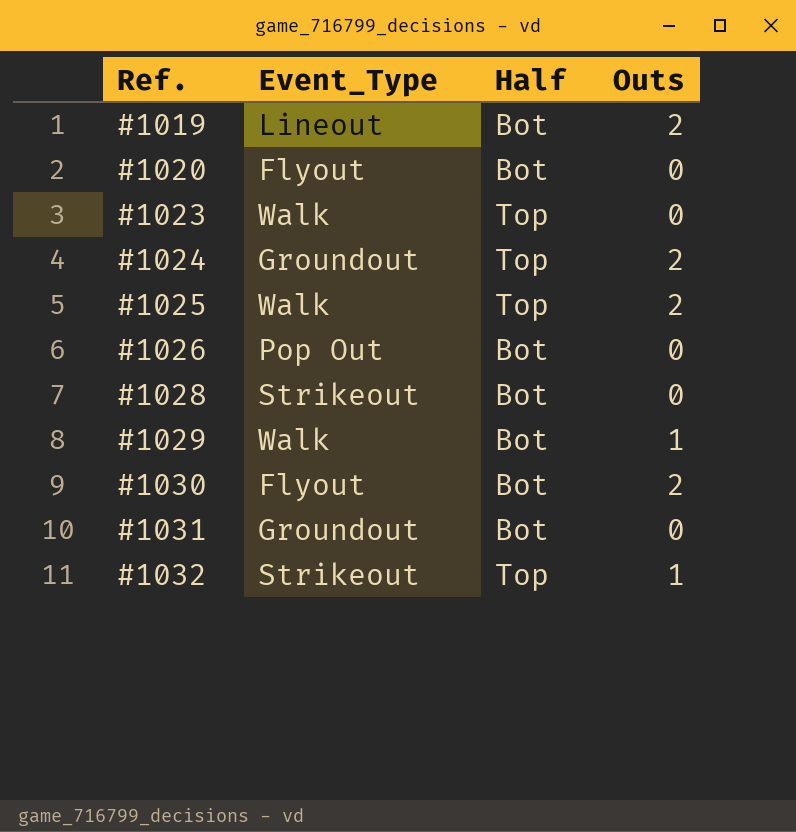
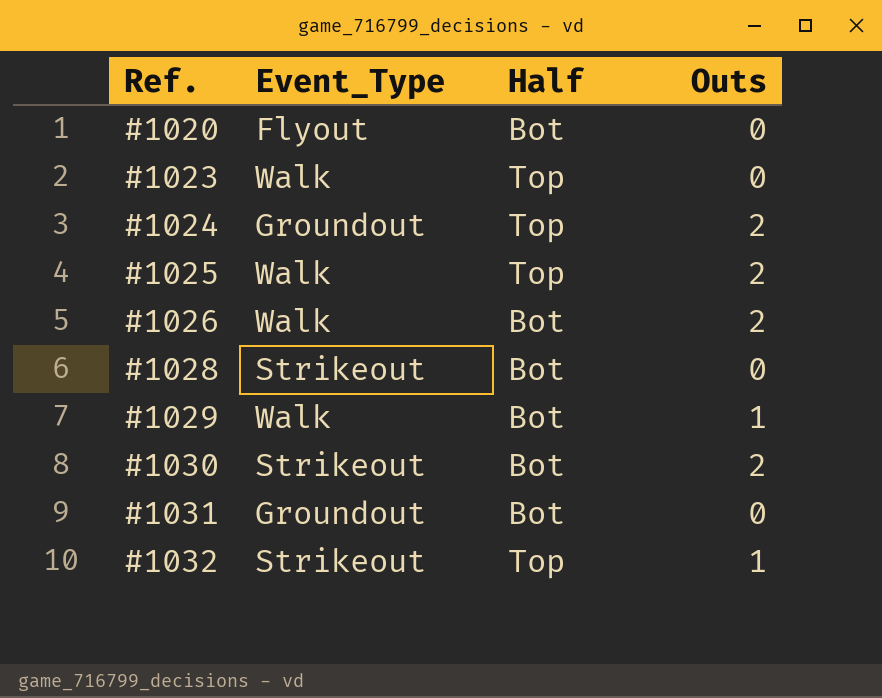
row #1019: Lineout | Bot | 2 -> none
#1026 | Event_Type: Pop Out -> Walk
#1026 | Outs: 0 -> 2
#1030 | Event_Type: Flyout -> Strikeout

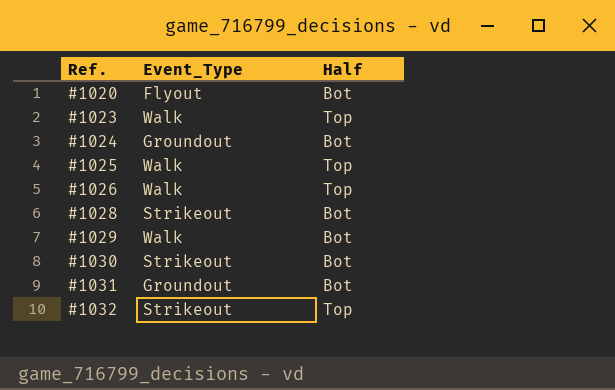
column Outs | position: 4 -> none
#1024 | Half: Top -> Bot
#1026 | Half: Bot -> Top

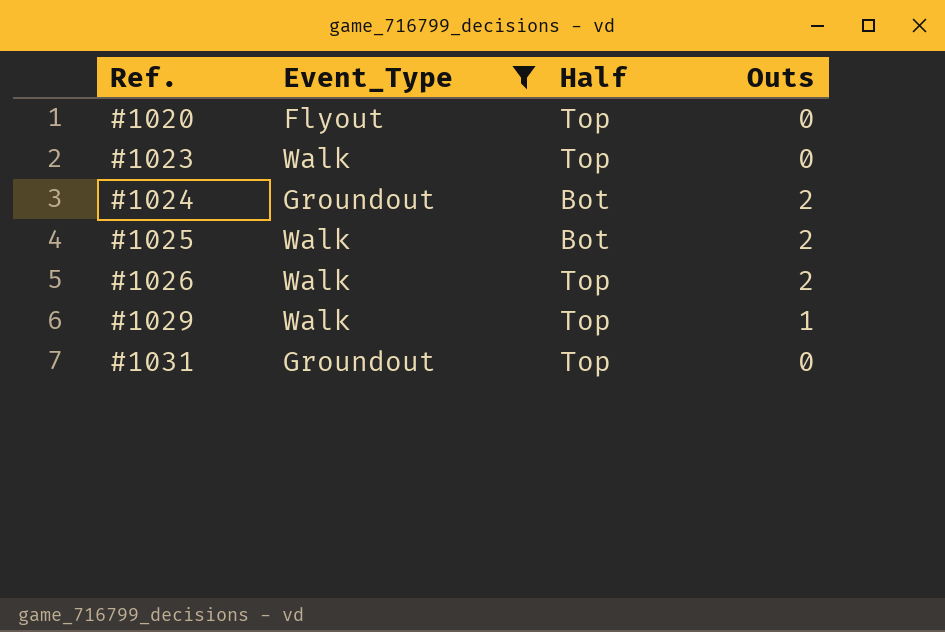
filter: none -> Event_Type != Strikeout
column Outs | position: none -> 4
#1020 | Half: Bot -> Top
#1025 | Half: Top -> Bot
#1029 | Half: Bot -> Top
#1031 | Half: Bot -> Top

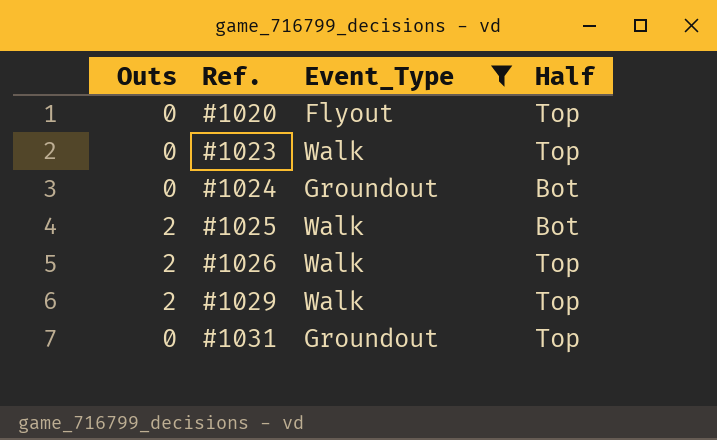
column Outs | position: 4 -> 1
#1024 | Outs: 2 -> 0
#1029 | Outs: 1 -> 2

